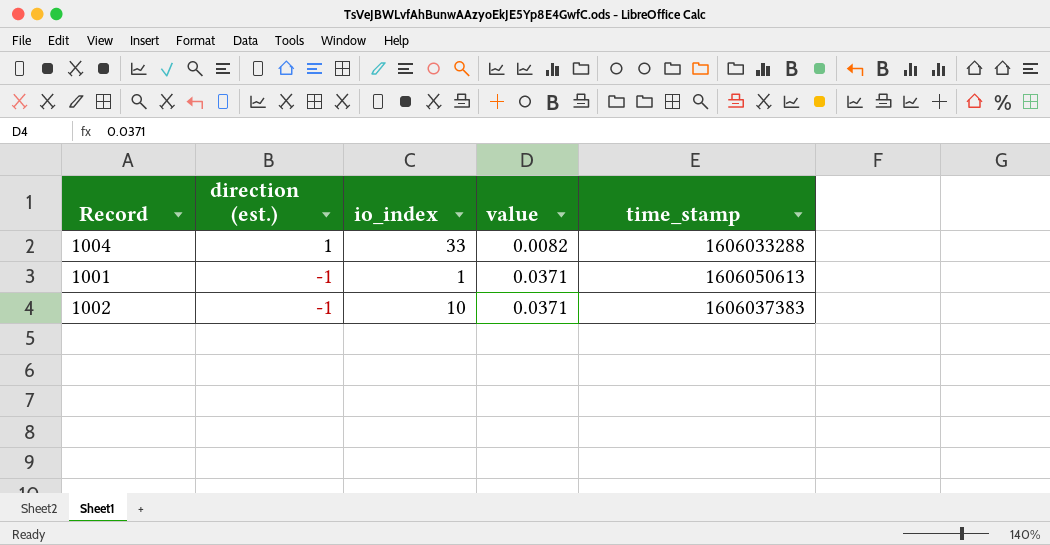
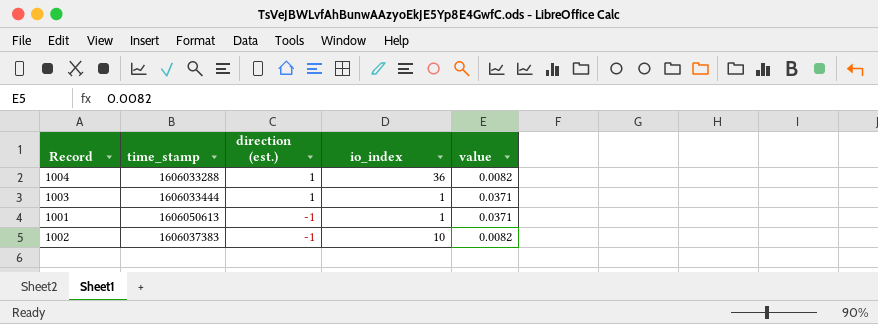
column time_stamp | position: 5 -> 2
1004 | io_index: 33 -> 36
row 1003: none -> 1606033444 | 1 | 1 | 0.0371
1002 | value: 0.0371 -> 0.0082

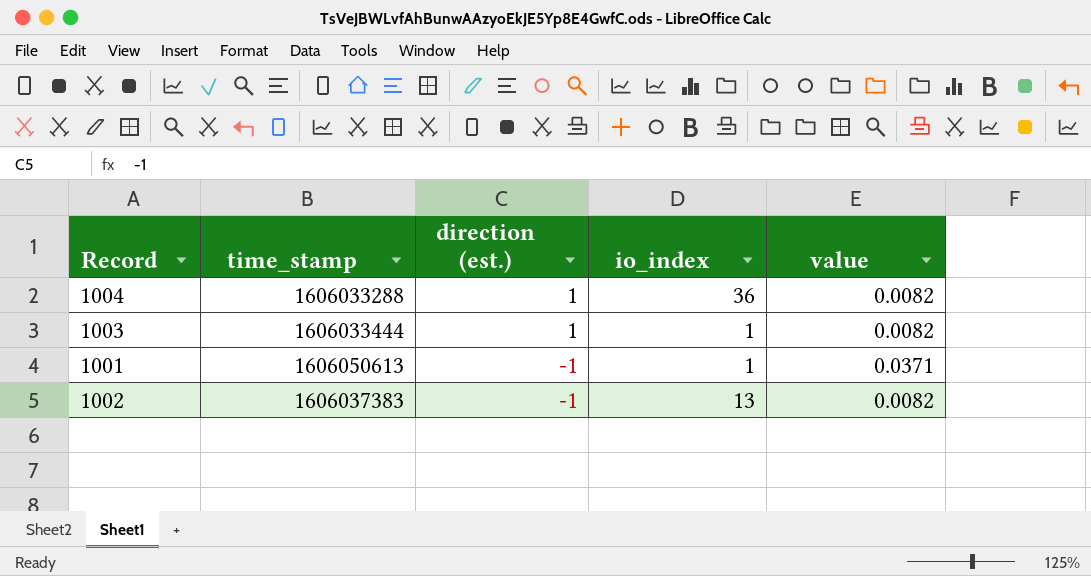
1003 | value: 0.0371 -> 0.0082
1002 | io_index: 10 -> 13

